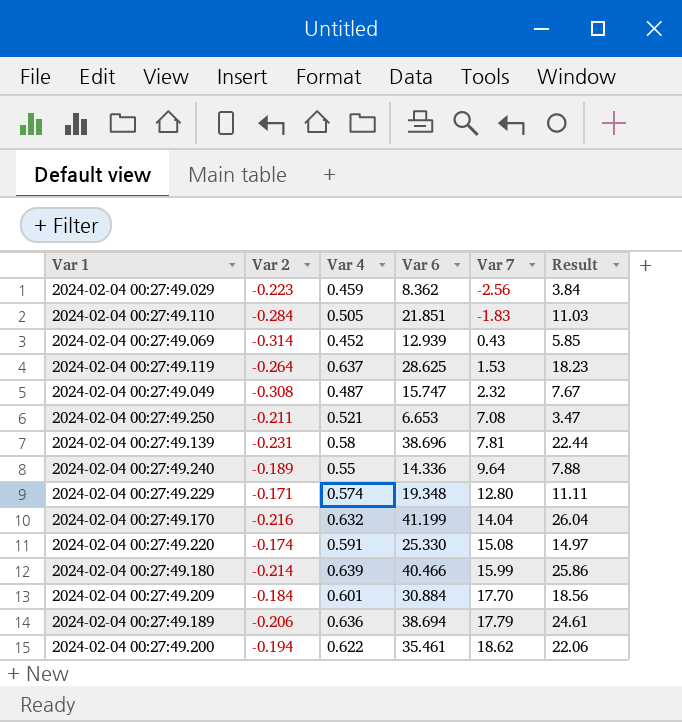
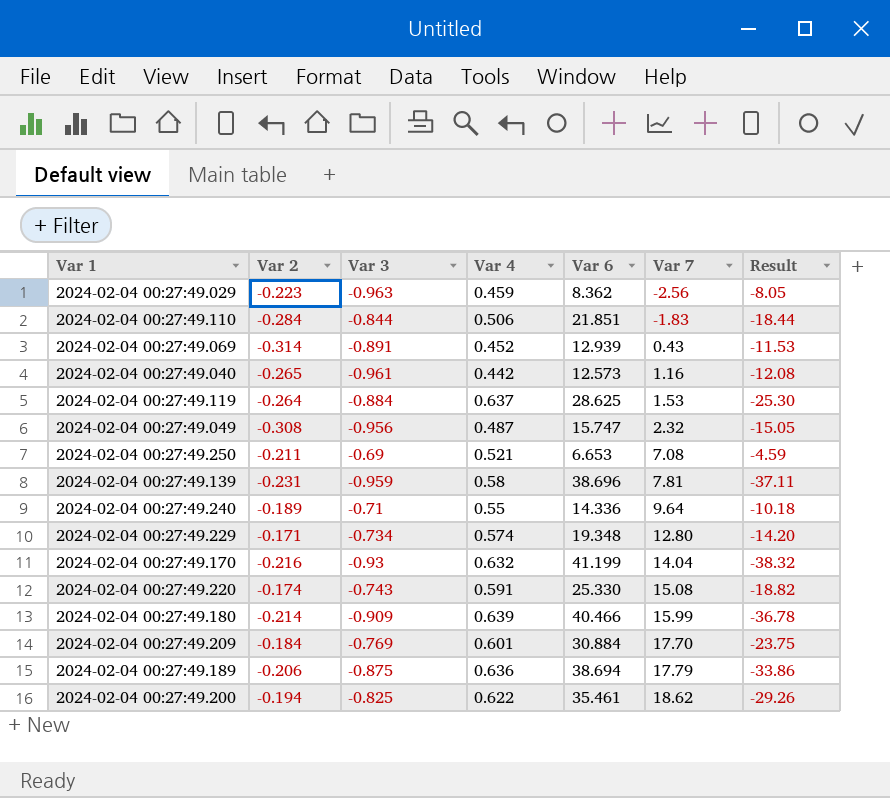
column Var 3 | position: none -> 3
column Result | formula: [Var 4] * [Var 6] -> [Var 3] * [Var 6]
2024-02-04 00:27:49.110 | Var 4: 0.505 -> 0.506
row 2024-02-04 00:27:49.040: none -> -0.265 | -0.961 | 0.442 | 12.573 | 1.16 | -12.08

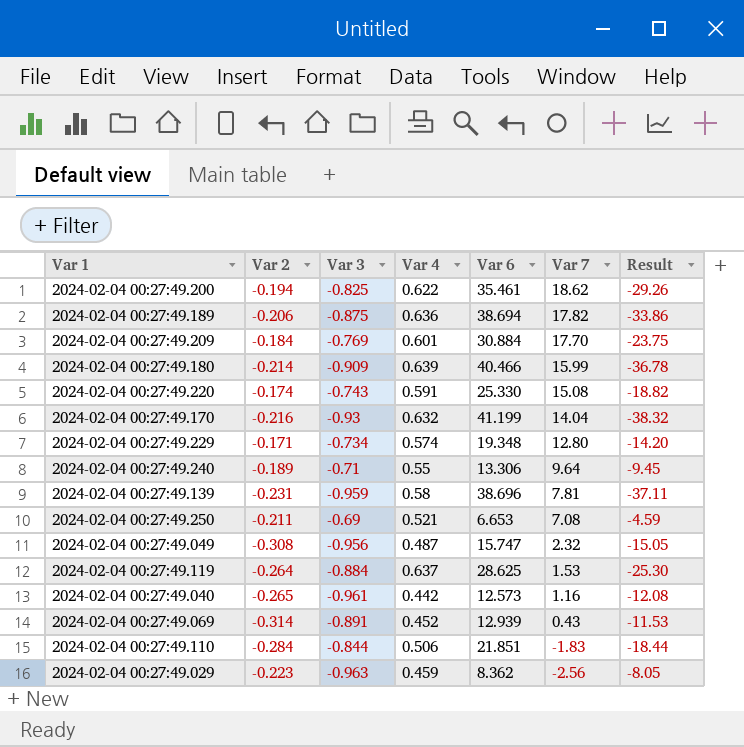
row order: Var 7 ascending -> Var 7 descending
2024-02-04 00:27:49.189 | Var 7: 17.79 -> 17.82
2024-02-04 00:27:49.240 | Var 6: 14.336 -> 13.306
2024-02-04 00:27:49.240 | Result: -10.18 -> -9.45

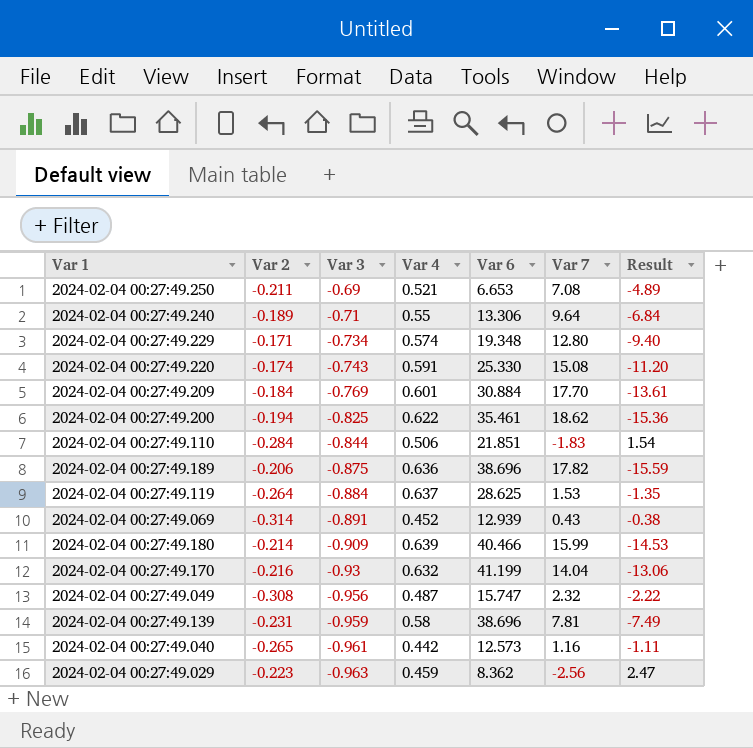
row order: Var 7 descending -> Var 3 descending
column Result | formula: [Var 3] * [Var 6] -> [Var 3] * [Var 7]
2024-02-04 00:27:49.189 | Var 6: 38.694 -> 38.696

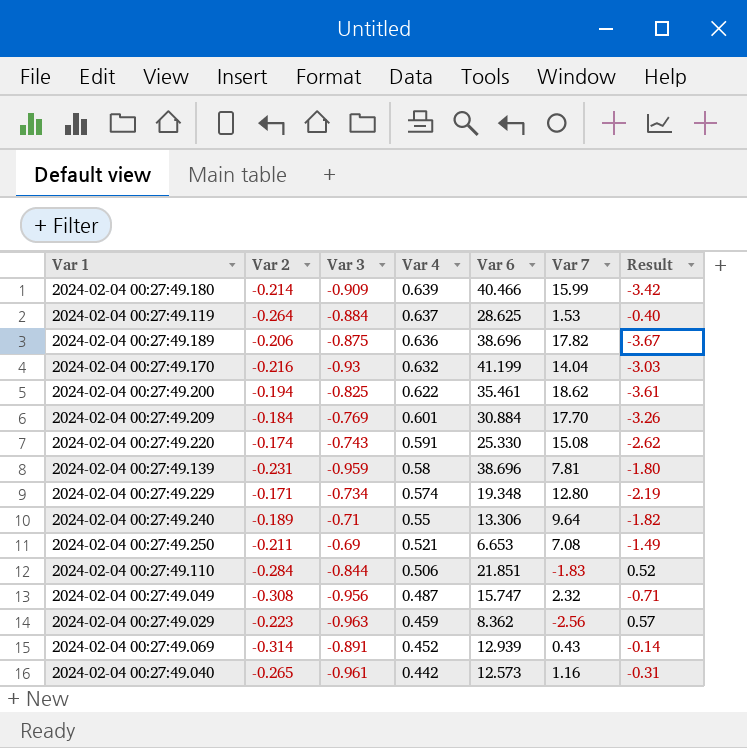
row order: Var 3 descending -> Var 4 descending
column Result | formula: [Var 3] * [Var 7] -> [Var 2] * [Var 7]

